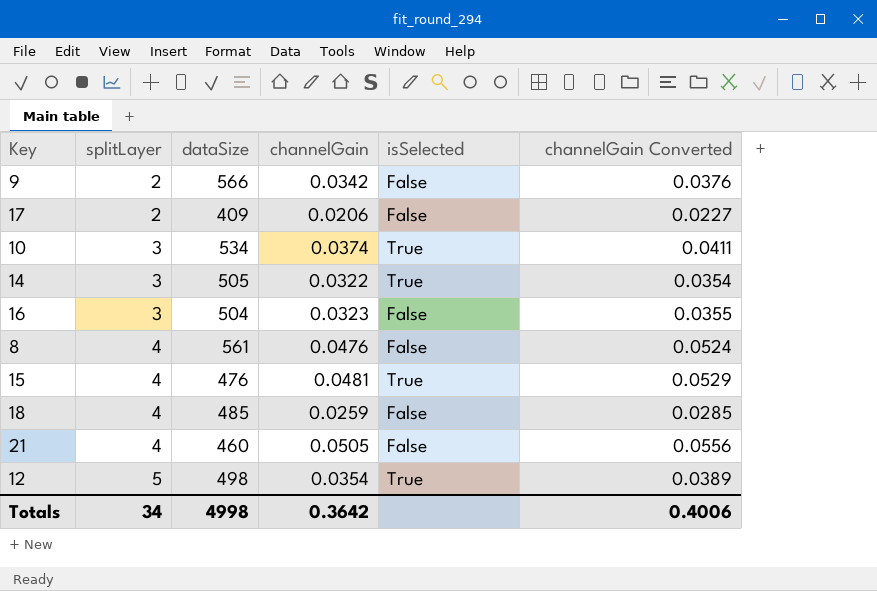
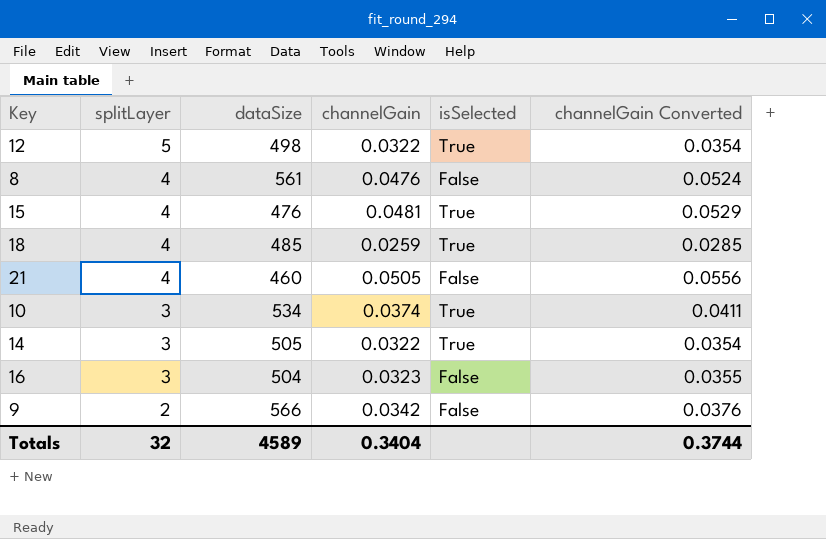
row order: splitLayer ascending -> splitLayer descending
row 17: 2 | 409 | 0.0206 | False | 0.0227 -> none
12 | channelGain: 0.0354 -> 0.0322
12 | channelGain Converted: 0.0389 -> 0.0354
18 | isSelected: False -> True
Totals | splitLayer: 34 -> 32
Totals | dataSize: 4998 -> 4589
Totals | channelGain: 0.3642 -> 0.3404
Totals | channelGain Converted: 0.4006 -> 0.3744

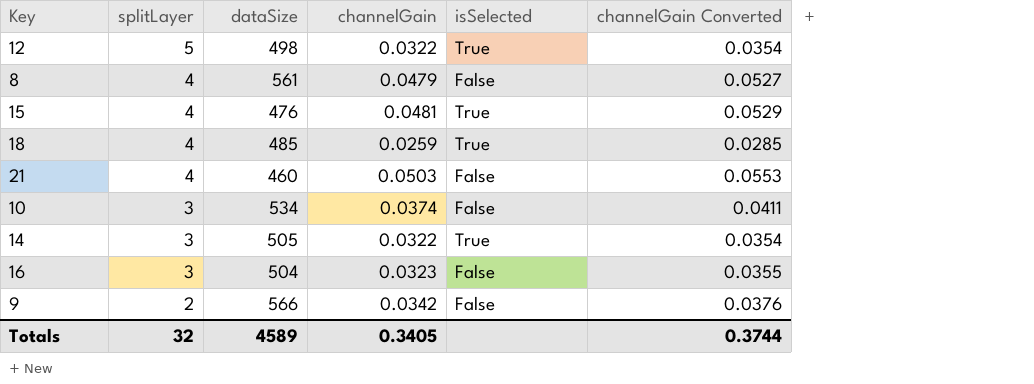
8 | channelGain: 0.0476 -> 0.0479
8 | channelGain Converted: 0.0524 -> 0.0527
21 | channelGain: 0.0505 -> 0.0503
21 | channelGain Converted: 0.0556 -> 0.0553
10 | isSelected: True -> False
Totals | channelGain: 0.3404 -> 0.3405

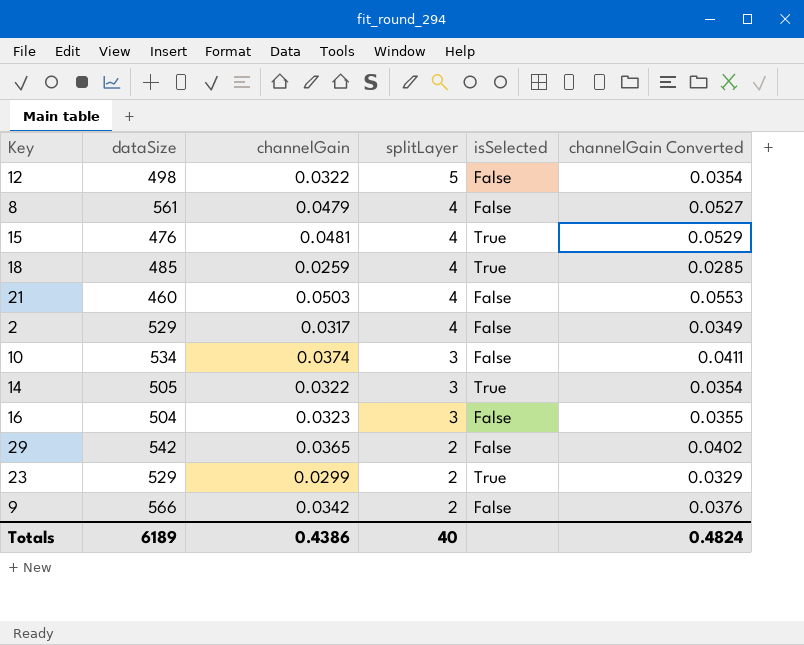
column splitLayer | position: 2 -> 4
12 | isSelected: True -> False
row 2: none -> 529 | 0.0317 | 4 | False | 0.0349
row 29: none -> 542 | 0.0365 | 2 | False | 0.0402
row 23: none -> 529 | 0.0299 | 2 | True | 0.0329
Totals | dataSize: 4589 -> 6189
Totals | channelGain: 0.3405 -> 0.4386
Totals | splitLayer: 32 -> 40
Totals | channelGain Converted: 0.3744 -> 0.4824

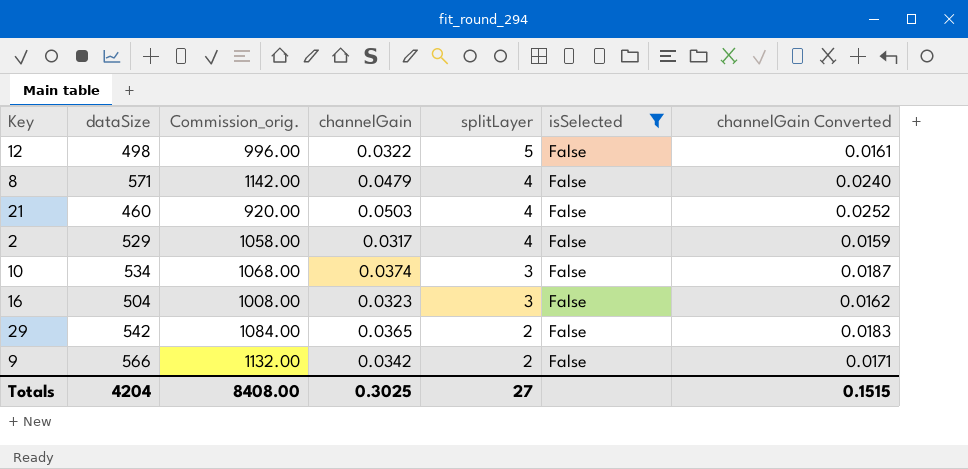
filter: none -> isSelected = False
column Commission_orig. | formula: none -> [dataSize] * 2
column channelGain Converted | formula: [channelGain] * 1.1 -> [channelGain] * 0.5
8 | dataSize: 561 -> 571
Totals | dataSize: 6189 -> 4204
Totals | channelGain: 0.4386 -> 0.3025
Totals | splitLayer: 40 -> 27
Totals | channelGain Converted: 0.4824 -> 0.1515

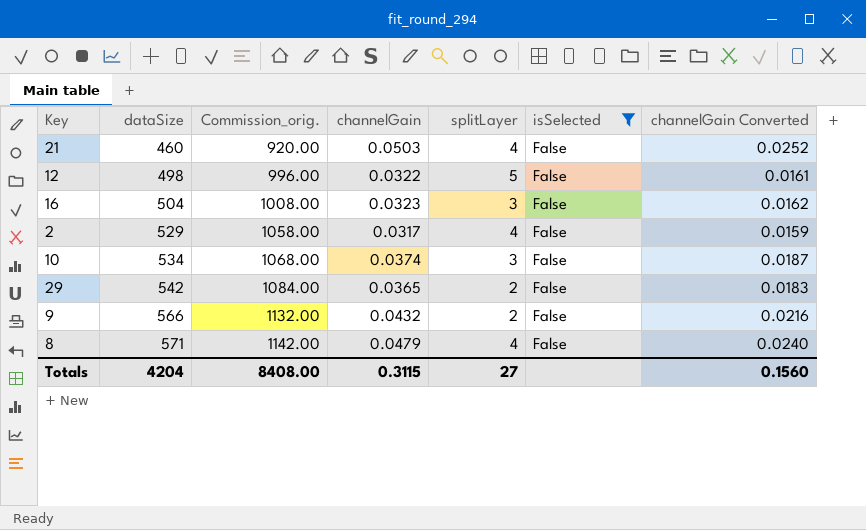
row order: splitLayer descending -> dataSize ascending
9 | channelGain: 0.0342 -> 0.0432
9 | channelGain Converted: 0.0171 -> 0.0216
Totals | channelGain: 0.3025 -> 0.3115
Totals | channelGain Converted: 0.1515 -> 0.1560

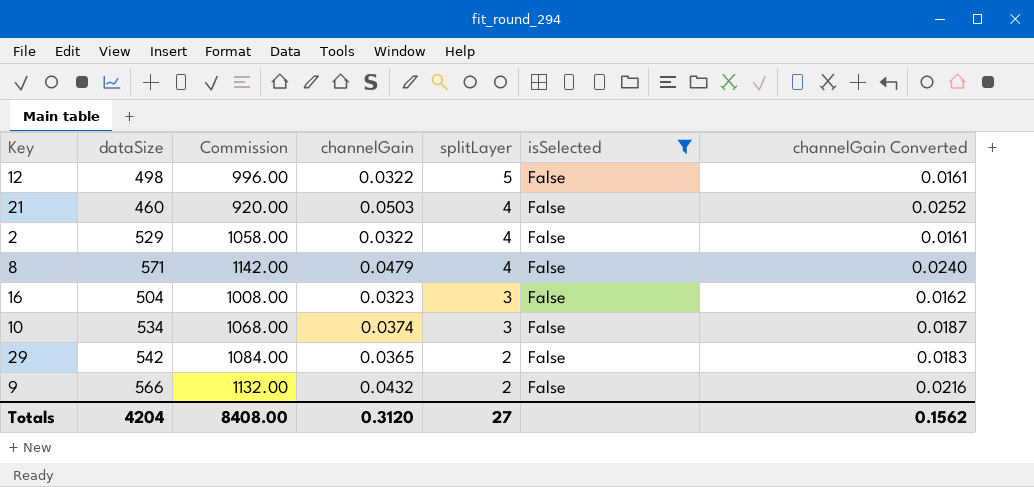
row order: dataSize ascending -> splitLayer descending
column name: Commission_orig. -> Commission
2 | channelGain: 0.0317 -> 0.0322
2 | channelGain Converted: 0.0159 -> 0.0161
Totals | channelGain: 0.3115 -> 0.3120
Totals | channelGain Converted: 0.1560 -> 0.1562

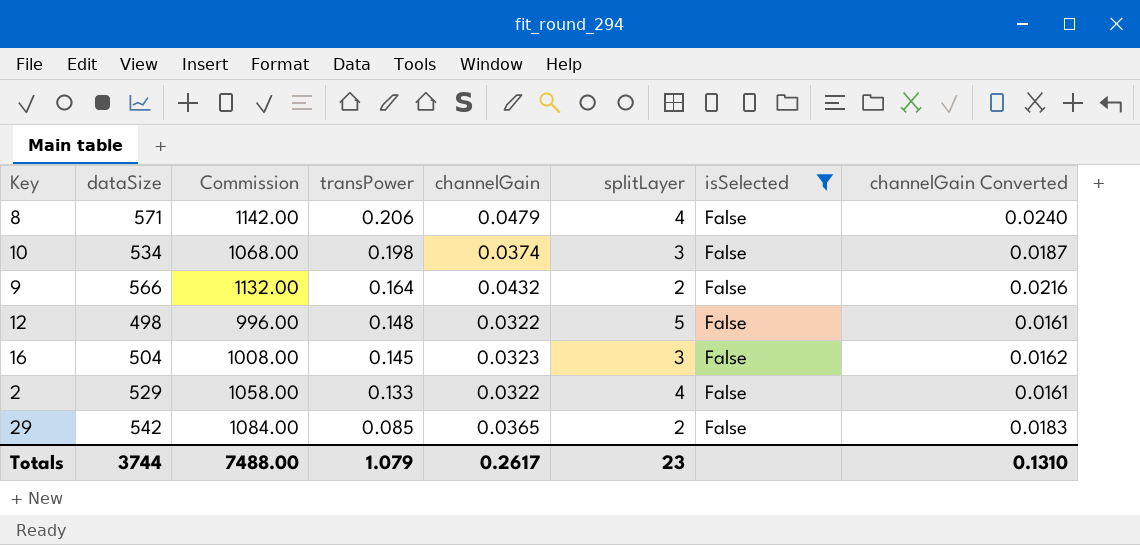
row order: splitLayer descending -> transPower descending
column transPower | position: none -> 4
row 21: 460 | 920.00 | 0.0503 | 4 | False | 0.0252 -> none
Totals | dataSize: 4204 -> 3744
Totals | Commission: 8408.00 -> 7488.00
Totals | channelGain: 0.3120 -> 0.2617
Totals | splitLayer: 27 -> 23
Totals | channelGain Converted: 0.1562 -> 0.1310

